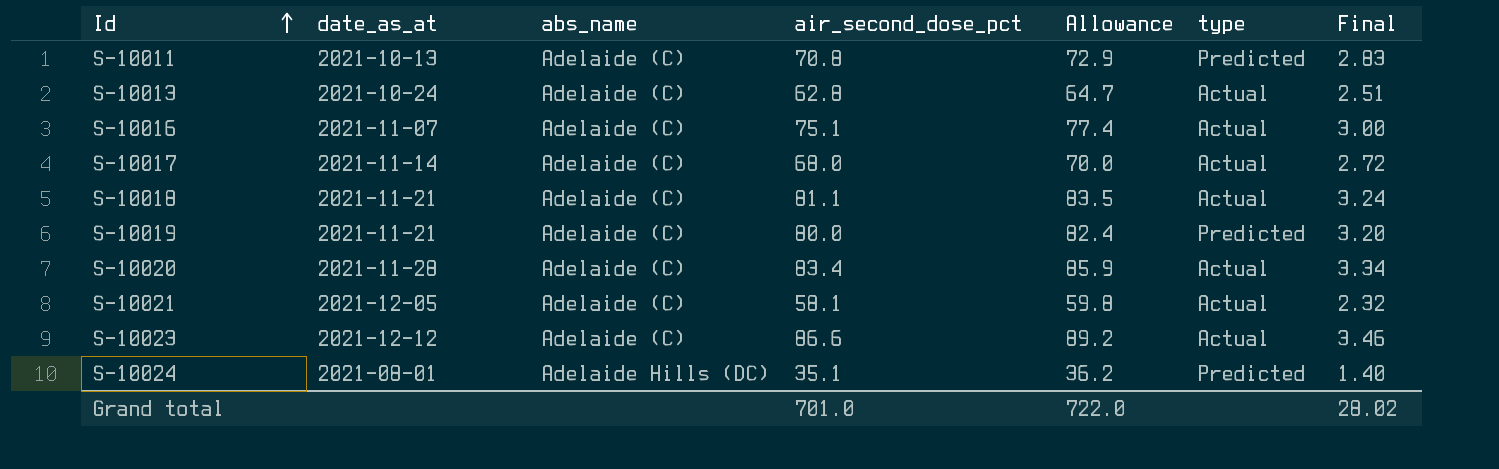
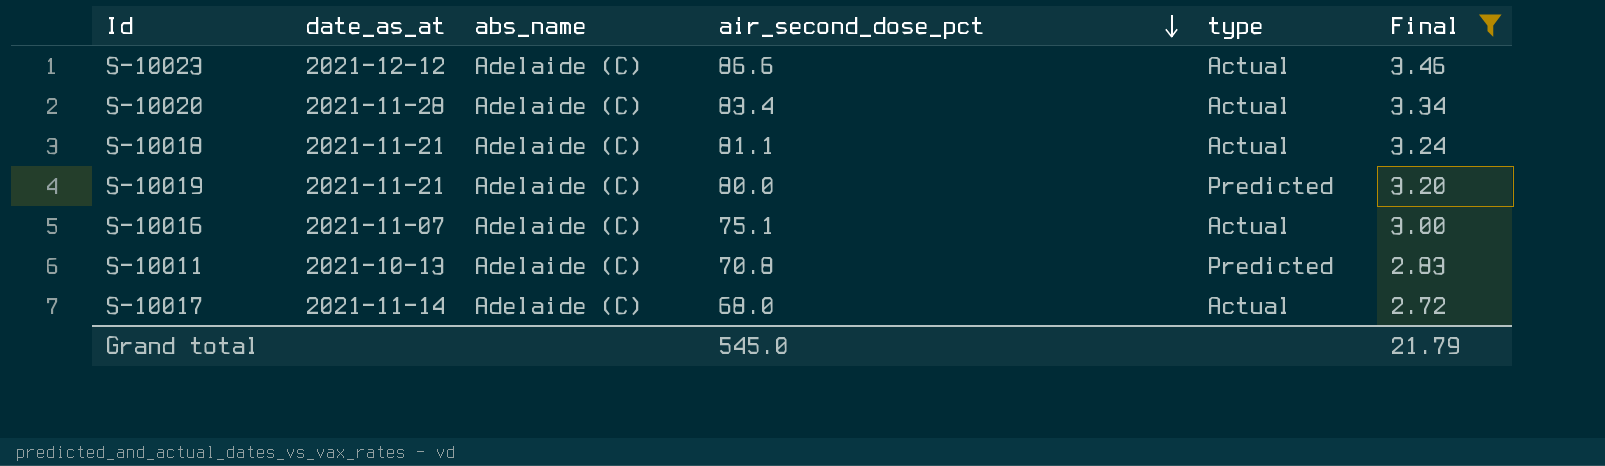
filter: none -> Final >= 2.72
row order: Id ascending -> air_second_dose_pct descending
column Allowance | formula: [air_second_dose_pct] * 1.03 -> none
Grand total | air_second_dose_pct: 701.0 -> 545.0
Grand total | Final: 28.02 -> 21.79

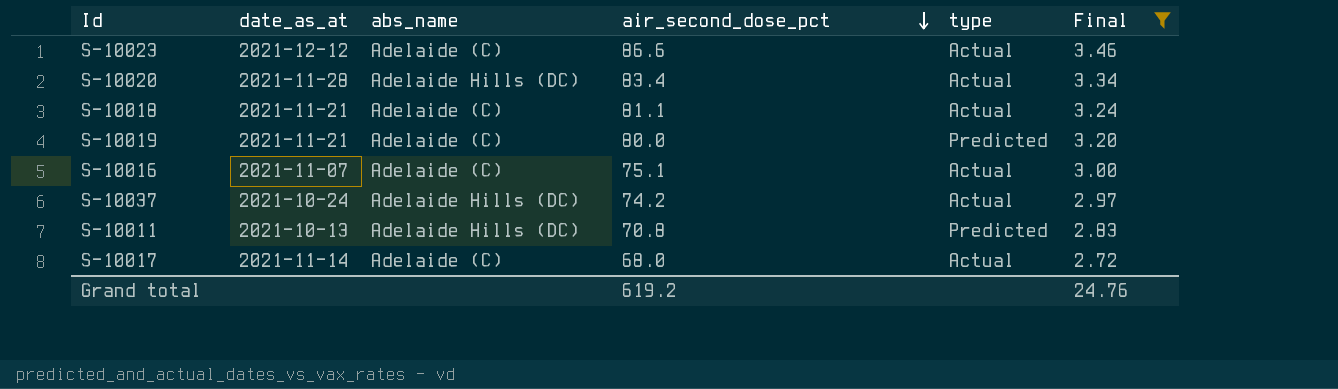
S-10020 | abs_name: Adelaide (C) -> Adelaide Hills (DC)
row S-10037: none -> 2021-10-24 | Adelaide Hills (DC) | 74.2 | Actual | 2.97
S-10011 | abs_name: Adelaide (C) -> Adelaide Hills (DC)
Grand total | air_second_dose_pct: 545.0 -> 619.2
Grand total | Final: 21.79 -> 24.76

